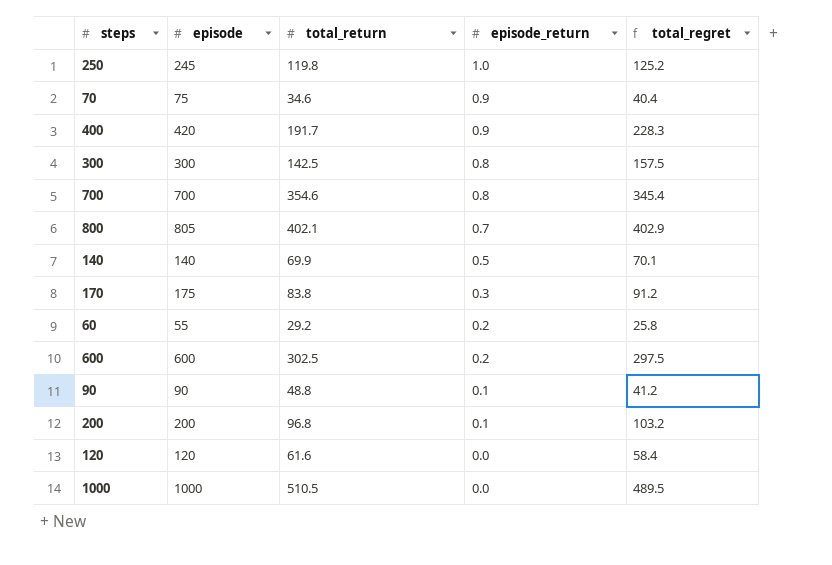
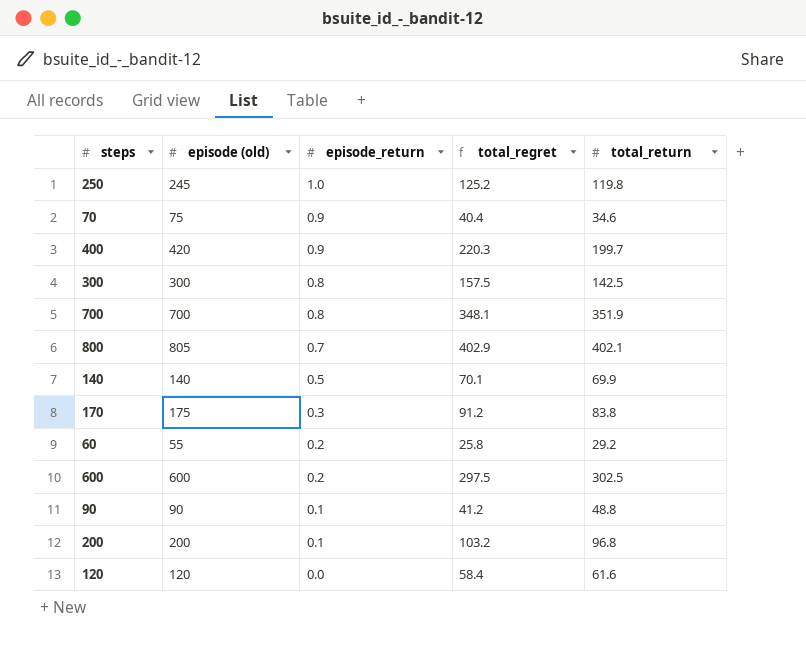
column name: episode -> episode (old)
column total_return | position: 3 -> 5
row 1000: 1000 | 510.5 | 0.0 | 489.5 -> none
400 | total_regret: 228.3 -> 220.3
400 | total_return: 191.7 -> 199.7
700 | total_regret: 345.4 -> 348.1
700 | total_return: 354.6 -> 351.9

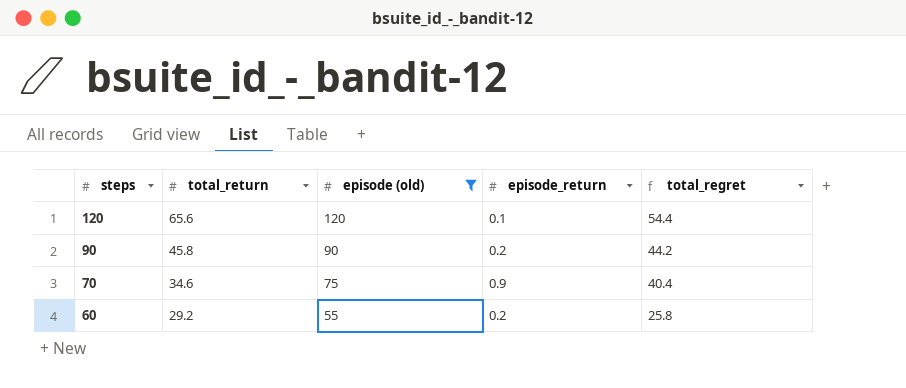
filter: none -> episode (old) <= 120
row order: episode_return descending -> steps descending
column total_return | position: 5 -> 2
120 | total_return: 61.6 -> 65.6
120 | episode_return: 0.0 -> 0.1
120 | total_regret: 58.4 -> 54.4
90 | total_return: 48.8 -> 45.8
90 | episode_return: 0.1 -> 0.2
90 | total_regret: 41.2 -> 44.2

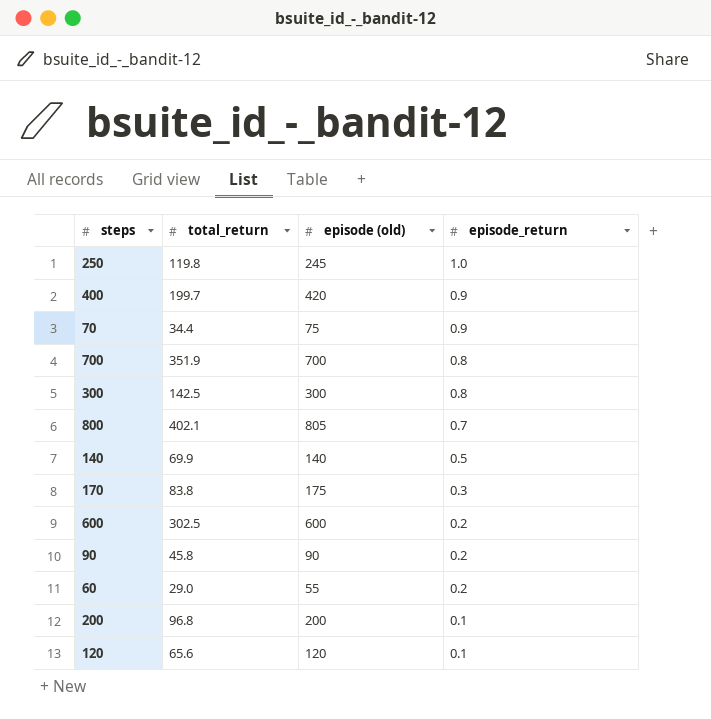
filter: episode (old) <= 120 -> none
row order: steps descending -> episode_return descending
column total_regret | formula: [episode (old)] - [total_return] -> none
70 | total_return: 34.6 -> 34.4
60 | total_return: 29.2 -> 29.0

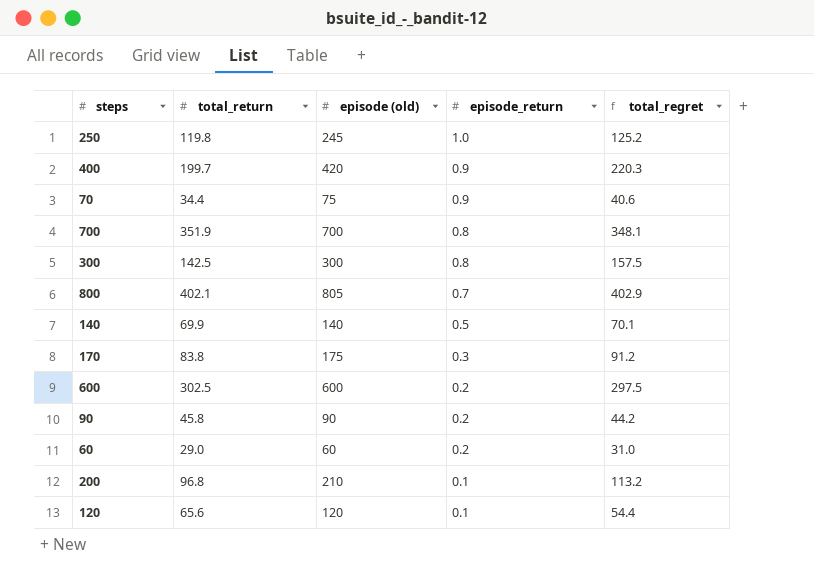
column total_regret | formula: none -> [episode (old)] - [total_return]
60 | episode (old): 55 -> 60
200 | episode (old): 200 -> 210

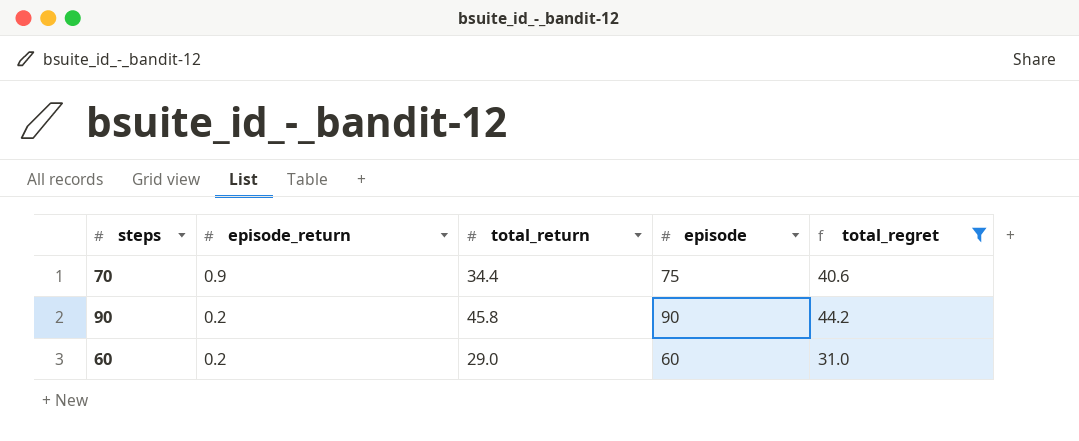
filter: none -> total_regret <= 44.2
column episode_return | position: 4 -> 2
column name: episode (old) -> episode

